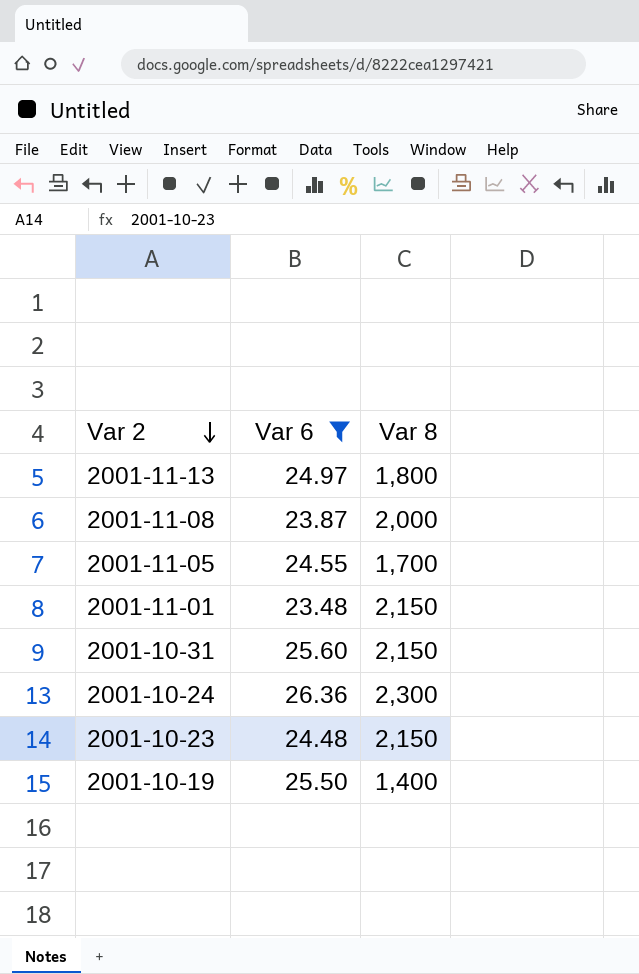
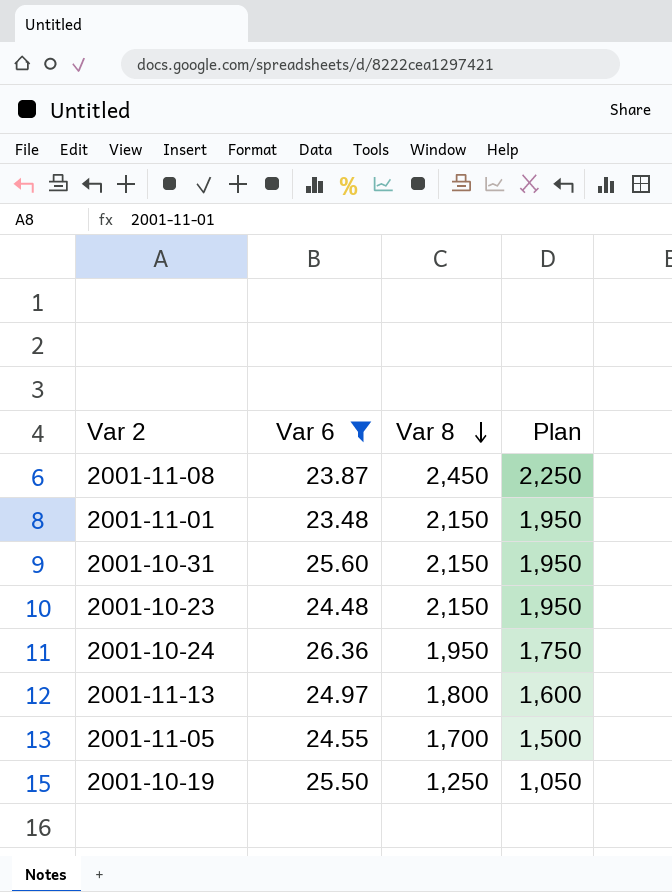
row order: Var 2 descending -> Var 8 descending
column Plan | formula: none -> [Var 8] - 200
2001-11-08 | Var 8: 2,000 -> 2,450
2001-10-24 | Var 8: 2,300 -> 1,950
2001-10-19 | Var 8: 1,400 -> 1,250

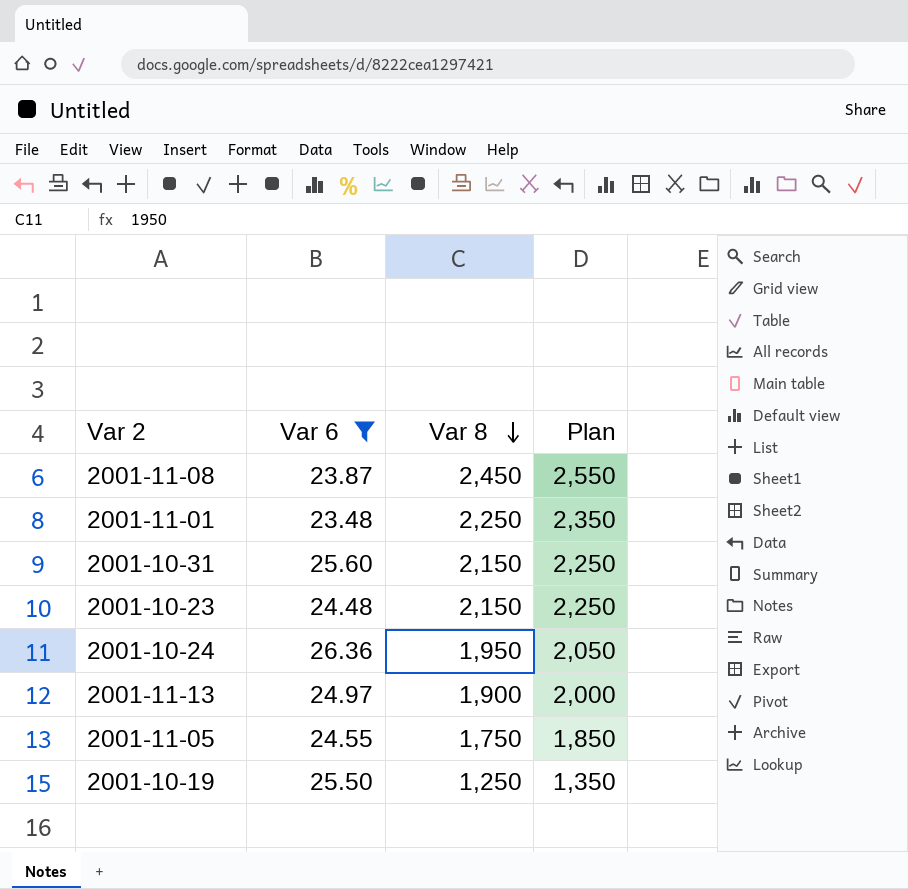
column Plan | formula: [Var 8] - 200 -> [Var 8] + 100
2001-11-01 | Var 8: 2,150 -> 2,250
2001-11-13 | Var 8: 1,800 -> 1,900
2001-11-05 | Var 8: 1,700 -> 1,750

